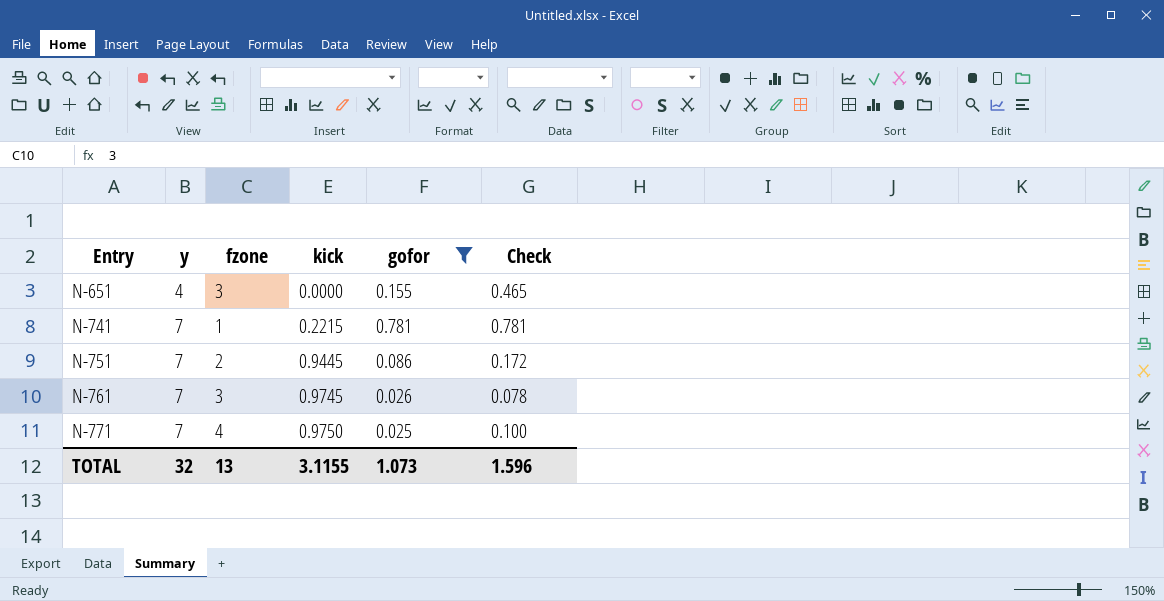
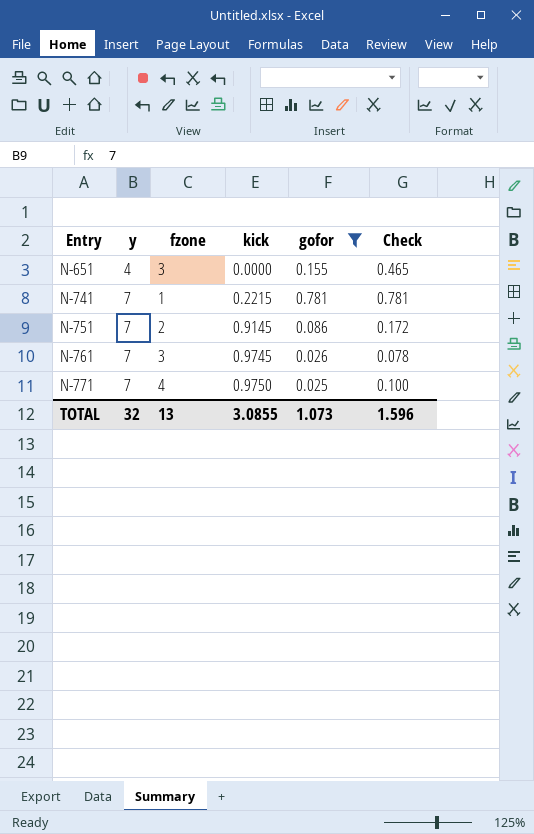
N-751 | kick: 0.9445 -> 0.9145
TOTAL | kick: 3.1155 -> 3.0855

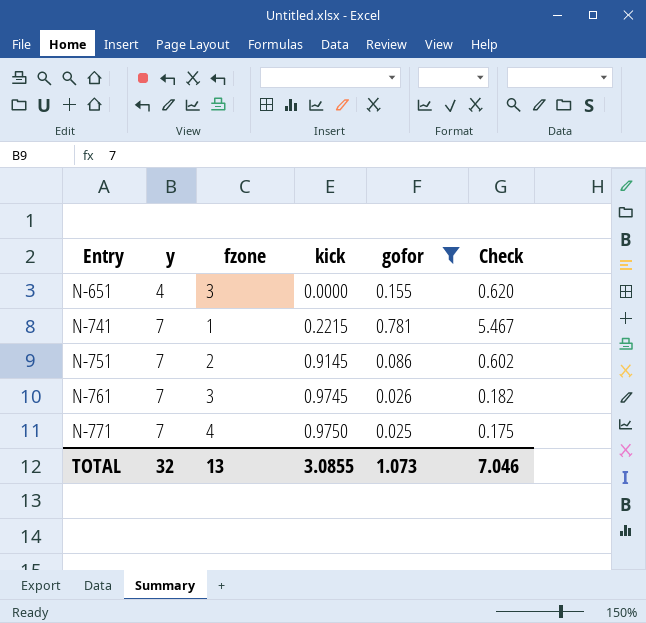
column Check | formula: [fzone] * [gofor] -> [y] * [gofor]
TOTAL | Check: 1.596 -> 7.046

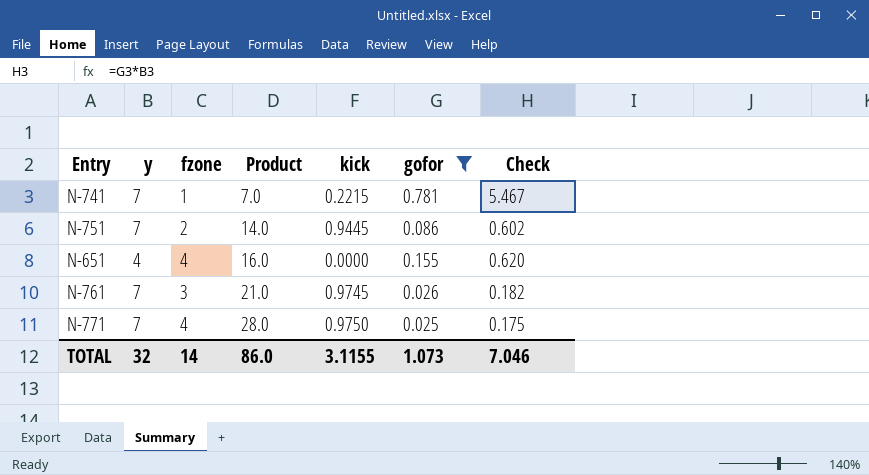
row order: Entry ascending -> Product ascending
column Product | formula: none -> [y] * [fzone]
N-751 | kick: 0.9145 -> 0.9445
N-651 | fzone: 3 -> 4
TOTAL | fzone: 13 -> 14
TOTAL | kick: 3.0855 -> 3.1155

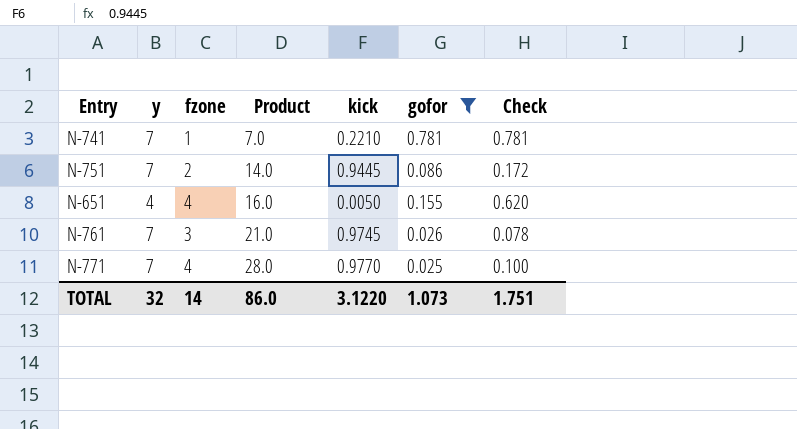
column Check | formula: [y] * [gofor] -> [fzone] * [gofor]
N-741 | kick: 0.2215 -> 0.2210
N-651 | kick: 0.0000 -> 0.0050
N-771 | kick: 0.9750 -> 0.9770
TOTAL | kick: 3.1155 -> 3.1220
TOTAL | Check: 7.046 -> 1.751

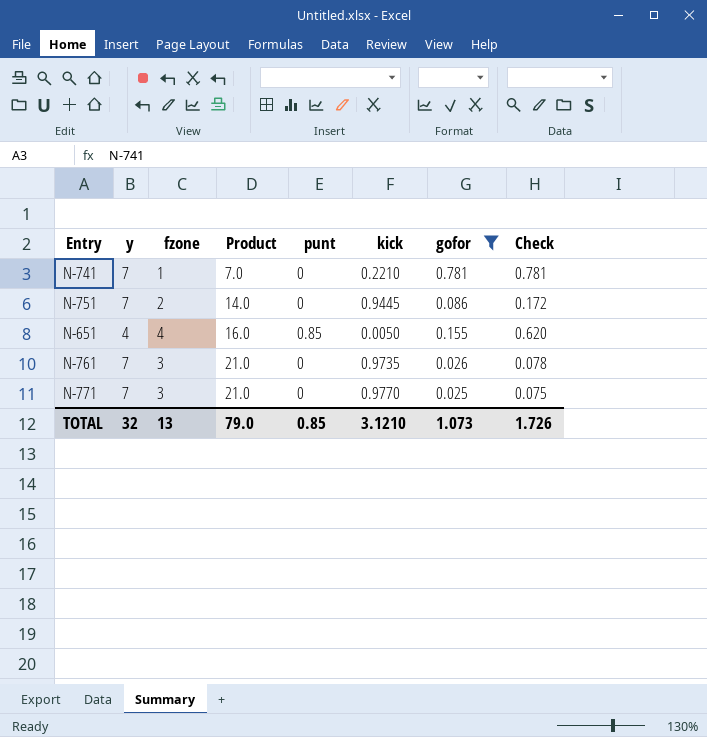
column punt | position: none -> 5
N-761 | kick: 0.9745 -> 0.9735
N-771 | fzone: 4 -> 3
N-771 | Product: 28.0 -> 21.0
N-771 | Check: 0.100 -> 0.075
TOTAL | fzone: 14 -> 13
TOTAL | Product: 86.0 -> 79.0
TOTAL | kick: 3.1220 -> 3.1210
TOTAL | Check: 1.751 -> 1.726

